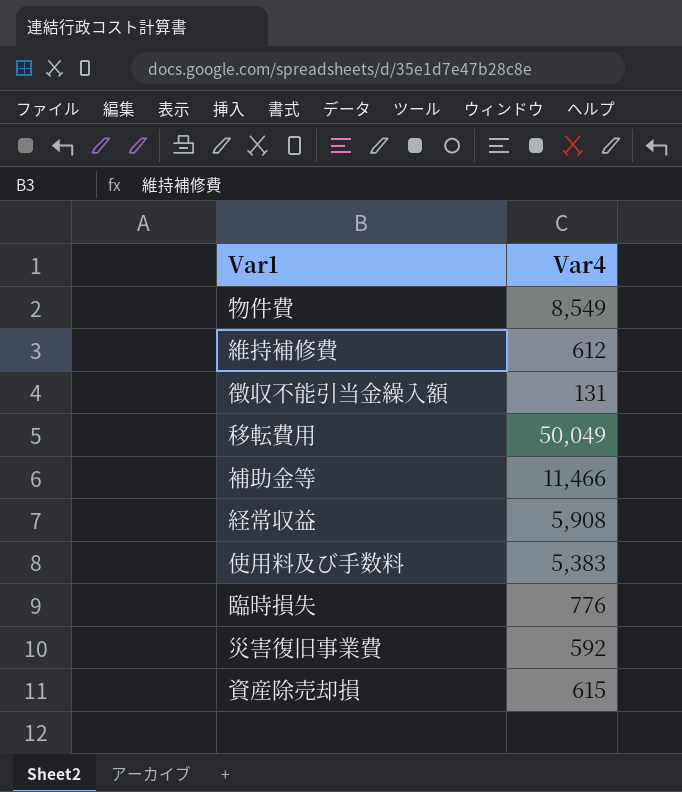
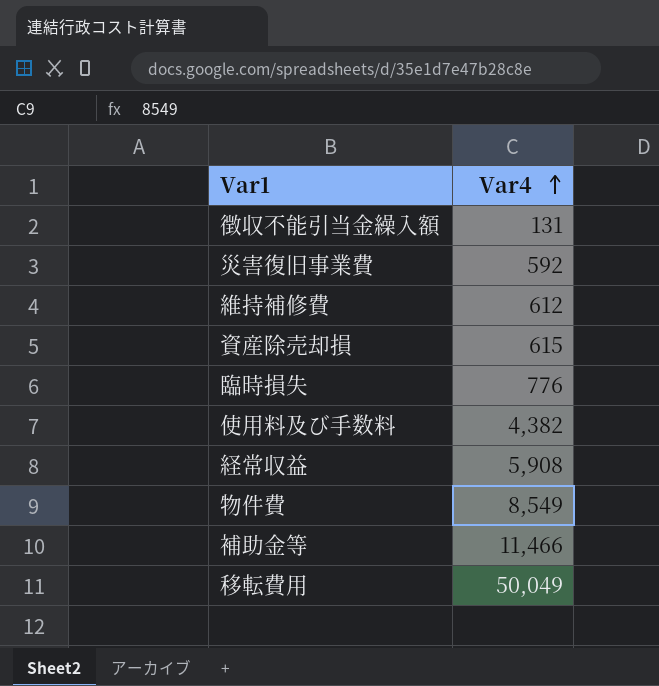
row order: none -> Var4 ascending
使用料及び手数料 | Var4: 5,383 -> 4,382

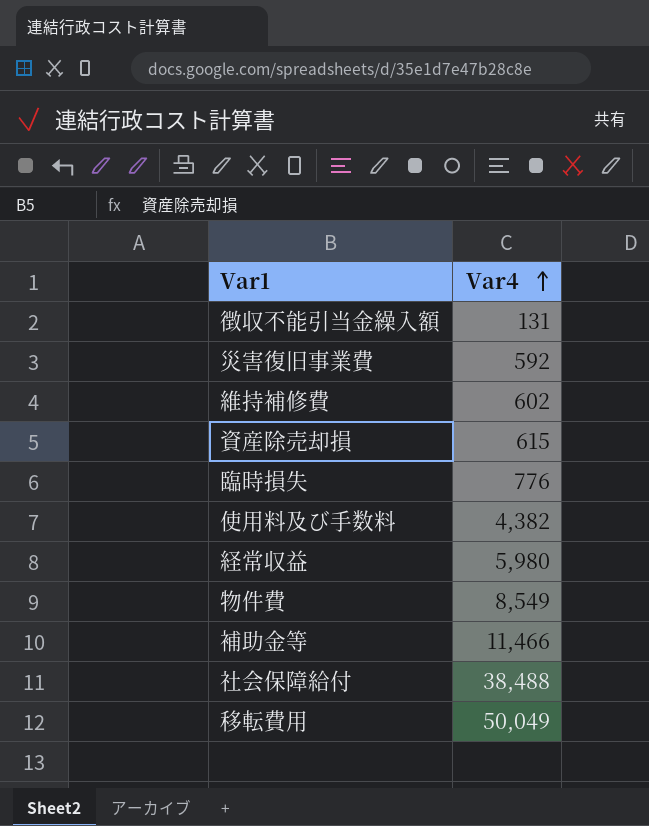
維持補修費 | Var4: 612 -> 602
経常収益 | Var4: 5,908 -> 5,980
row 社会保障給付: none -> 38,488

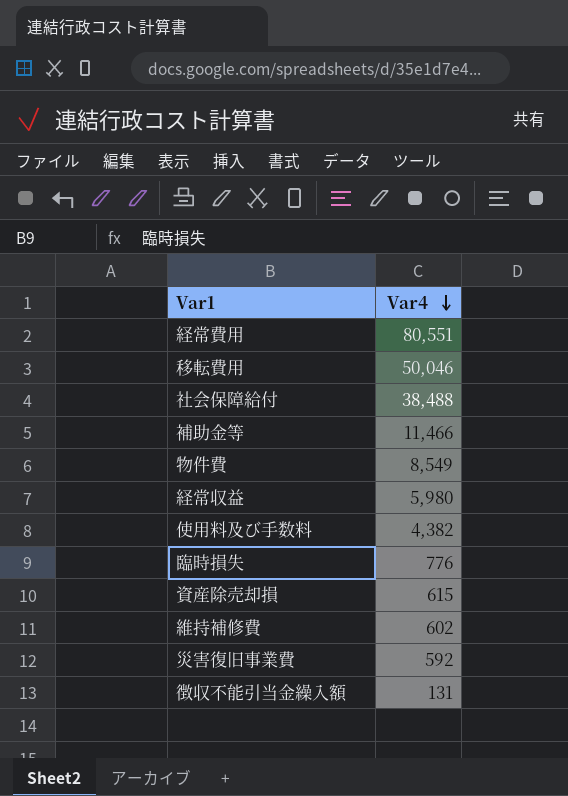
row order: Var4 ascending -> Var4 descending
row 経常費用: none -> 80,551
移転費用 | Var4: 50,049 -> 50,046

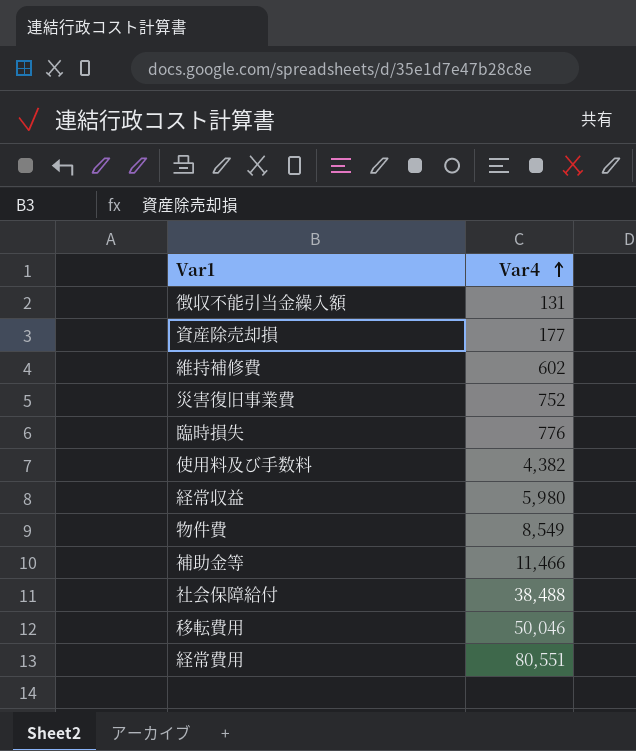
row order: Var4 descending -> Var4 ascending
資産除売却損 | Var4: 615 -> 177
災害復旧事業費 | Var4: 592 -> 752

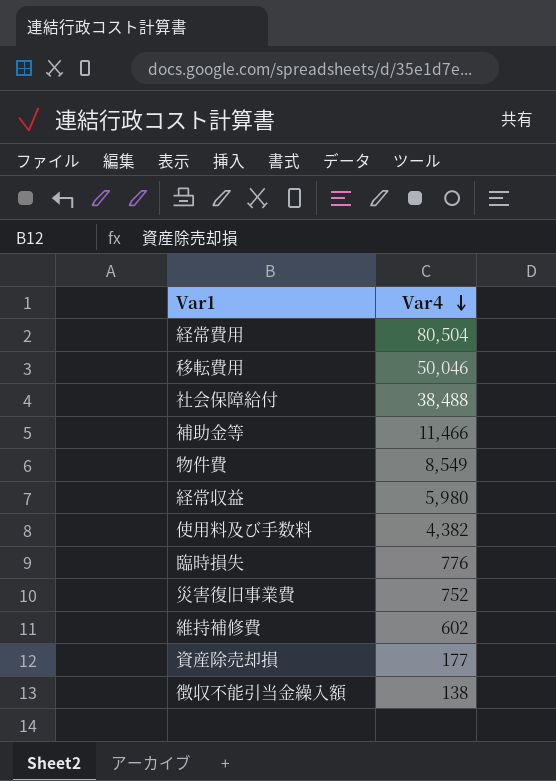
row order: Var4 ascending -> Var4 descending
経常費用 | Var4: 80,551 -> 80,504
徴収不能引当金繰入額 | Var4: 131 -> 138

